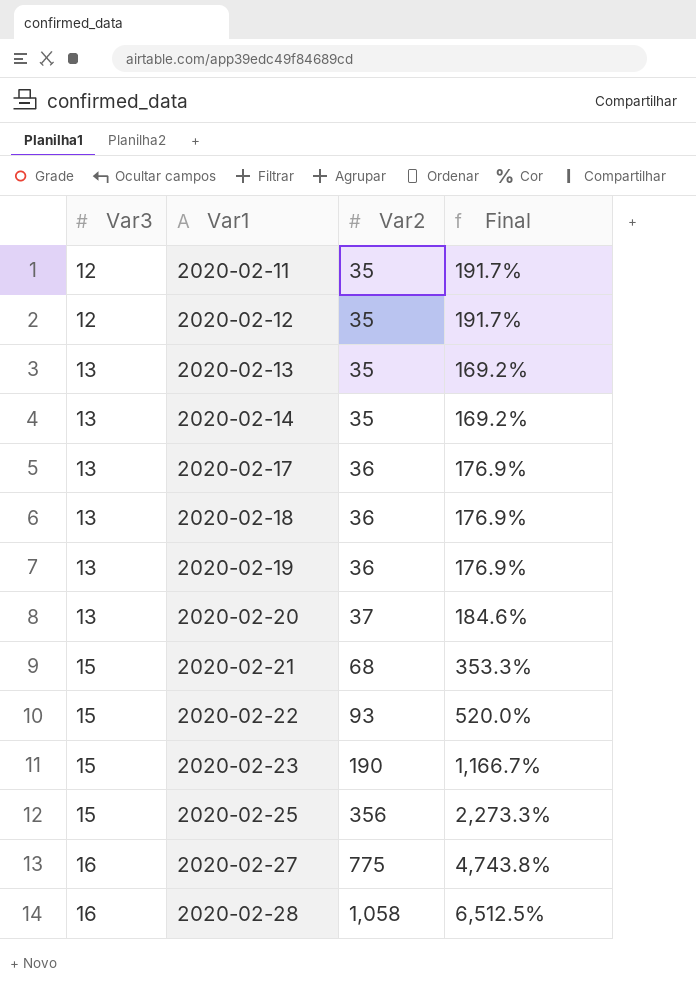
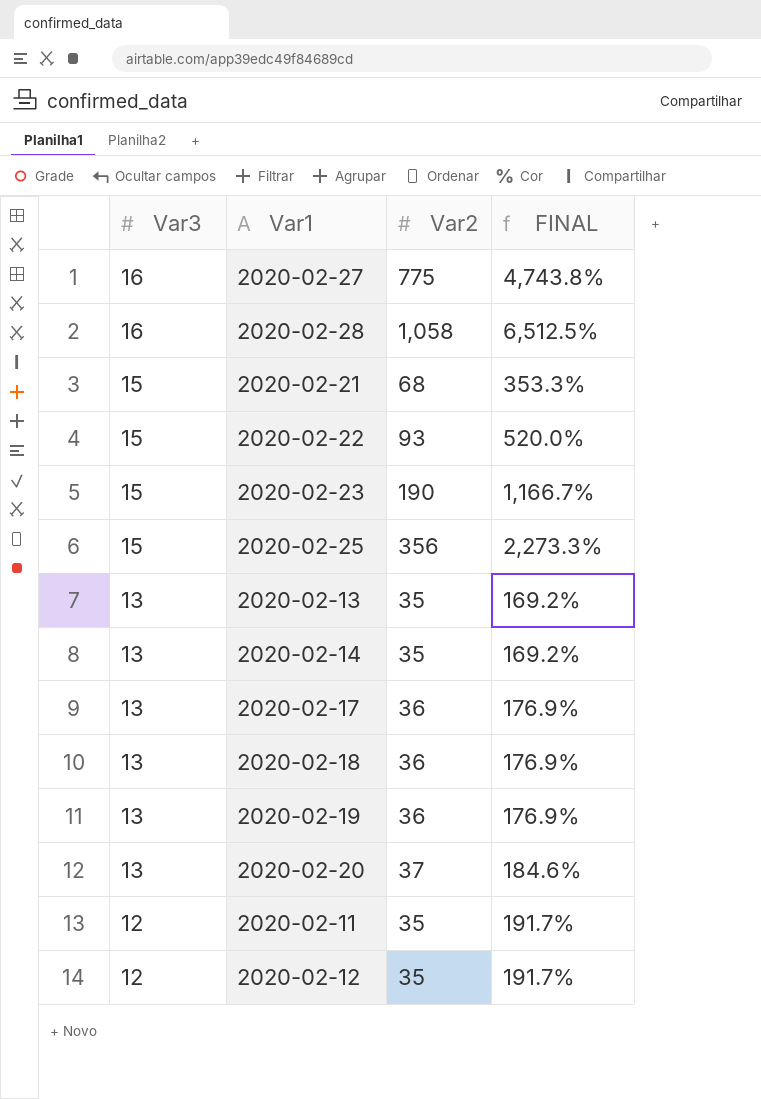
row order: Var3 ascending -> Var3 descending
column name: Final -> FINAL

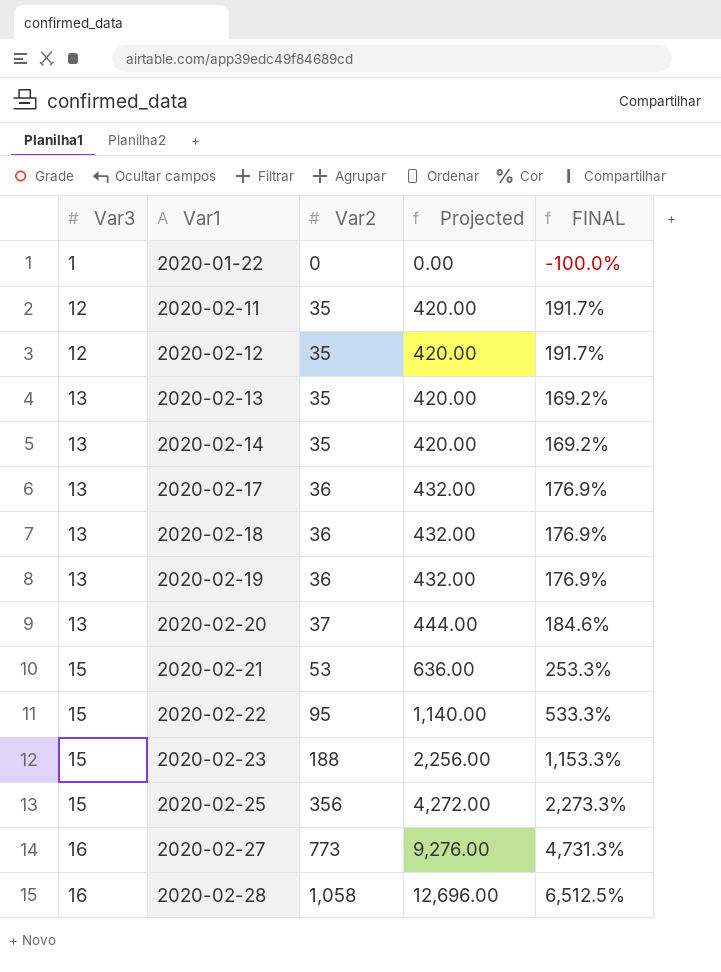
row order: Var3 descending -> Var3 ascending
column Projected | formula: none -> [Var2] * 12
row 2020-01-22: none -> 1 | 0 | 0.00 | -100.0%
2020-02-21 | Var2: 68 -> 53
2020-02-21 | FINAL: 353.3% -> 253.3%
2020-02-22 | Var2: 93 -> 95
2020-02-22 | FINAL: 520.0% -> 533.3%
2020-02-23 | Var2: 190 -> 188
2020-02-23 | FINAL: 1,166.7% -> 1,153.3%
2020-02-27 | Var2: 775 -> 773
2020-02-27 | FINAL: 4,743.8% -> 4,731.3%

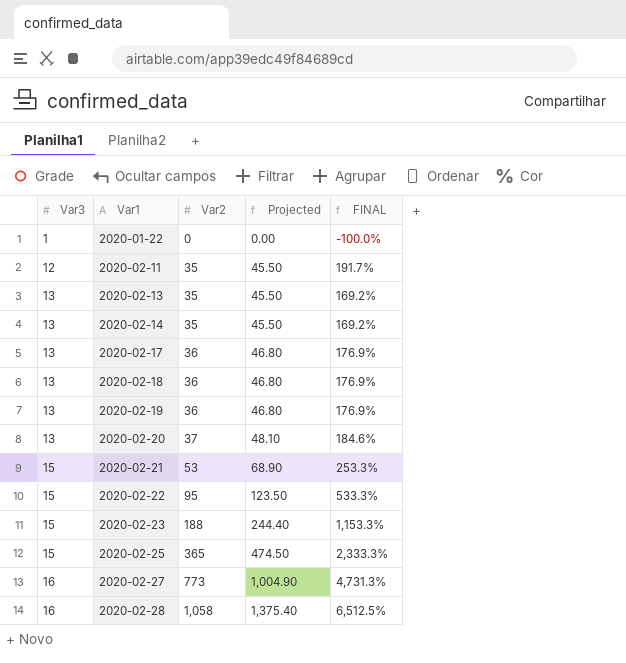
column Projected | formula: [Var2] * 12 -> [Var2] * 1.3
row 2020-02-12: 12 | 35 | 420.00 | 191.7% -> none
2020-02-25 | Var2: 356 -> 365
2020-02-25 | FINAL: 2,273.3% -> 2,333.3%

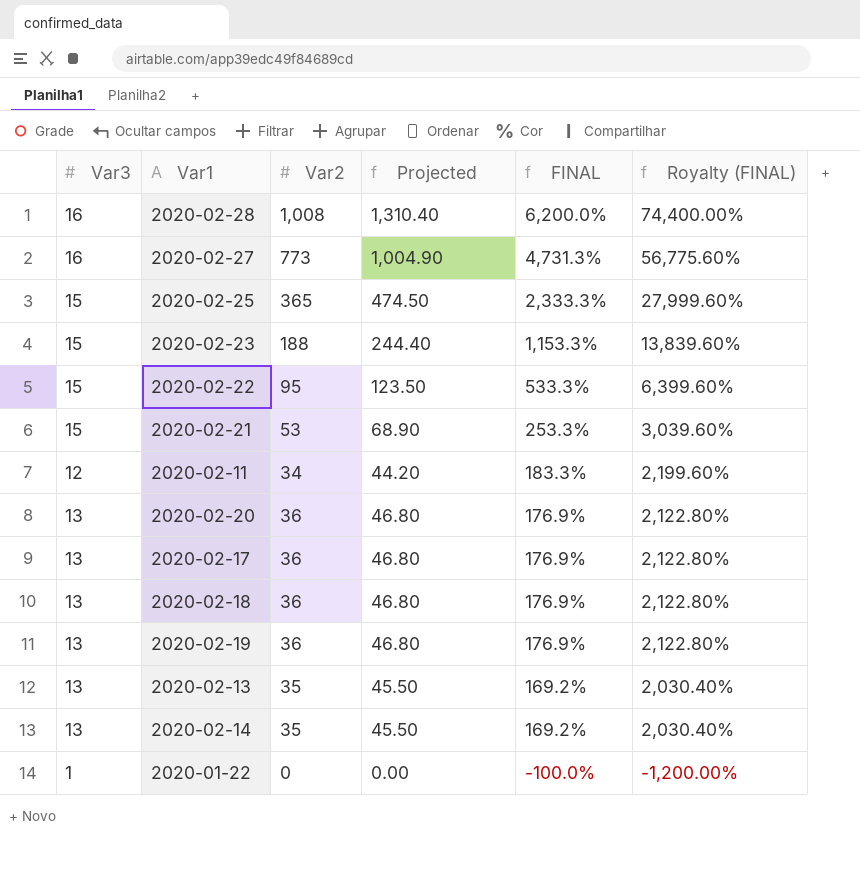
row order: Var3 ascending -> FINAL descending
column Royalty (FINAL) | formula: none -> [FINAL] * 12
2020-02-28 | Var2: 1,058 -> 1,008
2020-02-28 | Projected: 1,375.40 -> 1,310.40
2020-02-28 | FINAL: 6,512.5% -> 6,200.0%
2020-02-11 | Var2: 35 -> 34
2020-02-11 | Projected: 45.50 -> 44.20
2020-02-11 | FINAL: 191.7% -> 183.3%
2020-02-20 | Var2: 37 -> 36
2020-02-20 | Projected: 48.10 -> 46.80
2020-02-20 | FINAL: 184.6% -> 176.9%

